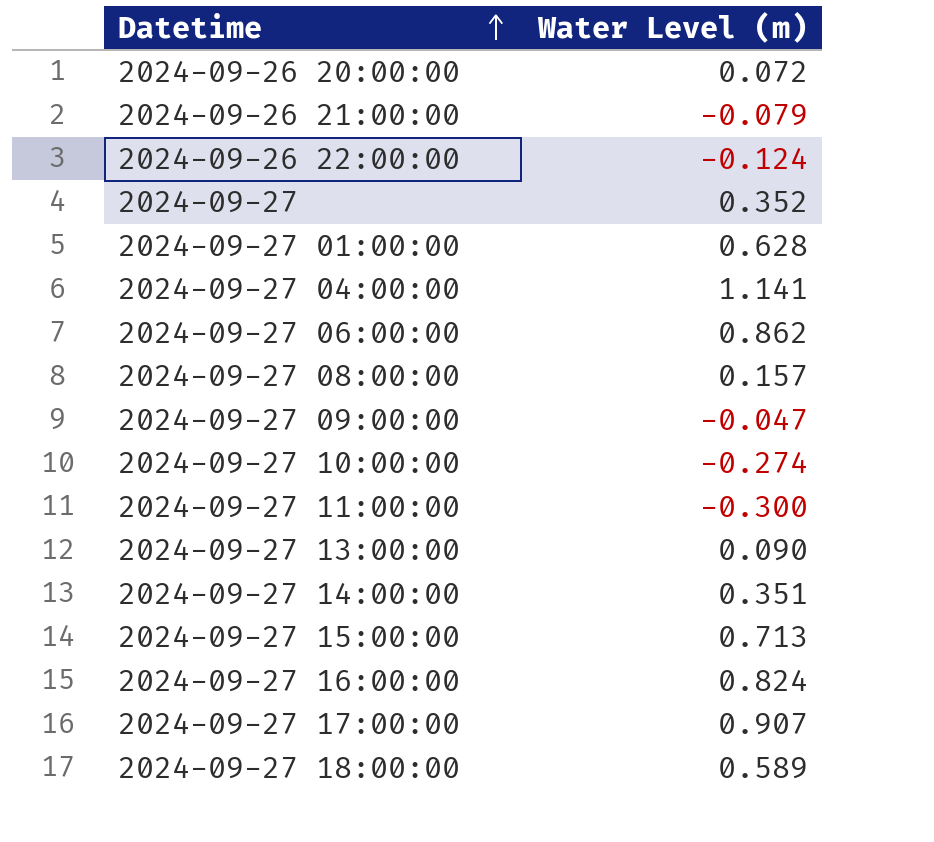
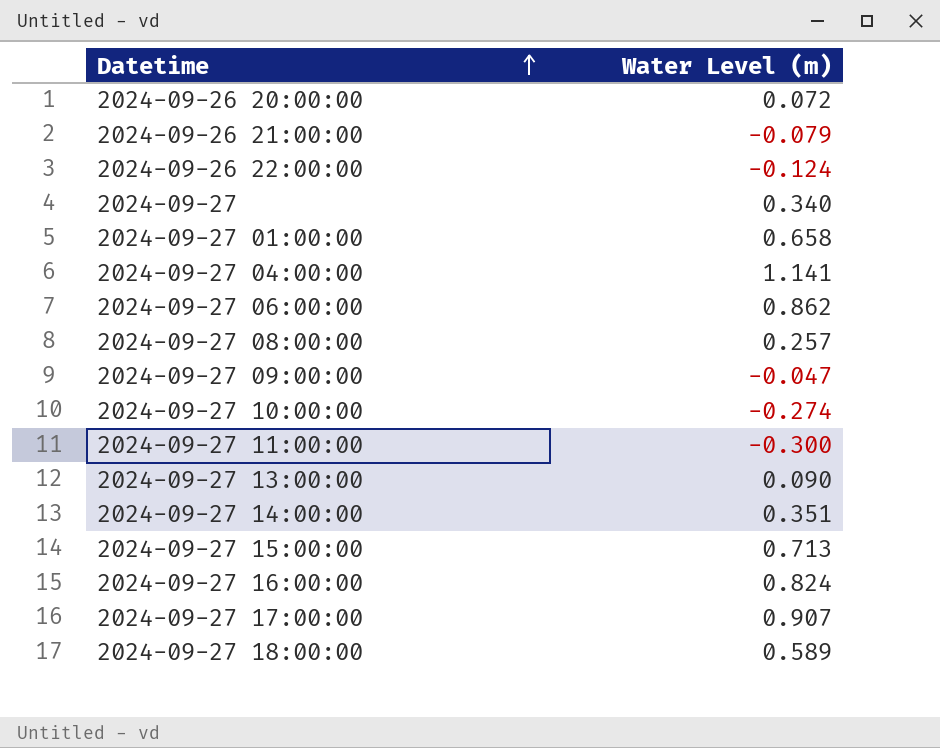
2024-09-27 | Water Level (m): 0.352 -> 0.340
2024-09-27 01:00:00 | Water Level (m): 0.628 -> 0.658
2024-09-27 08:00:00 | Water Level (m): 0.157 -> 0.257

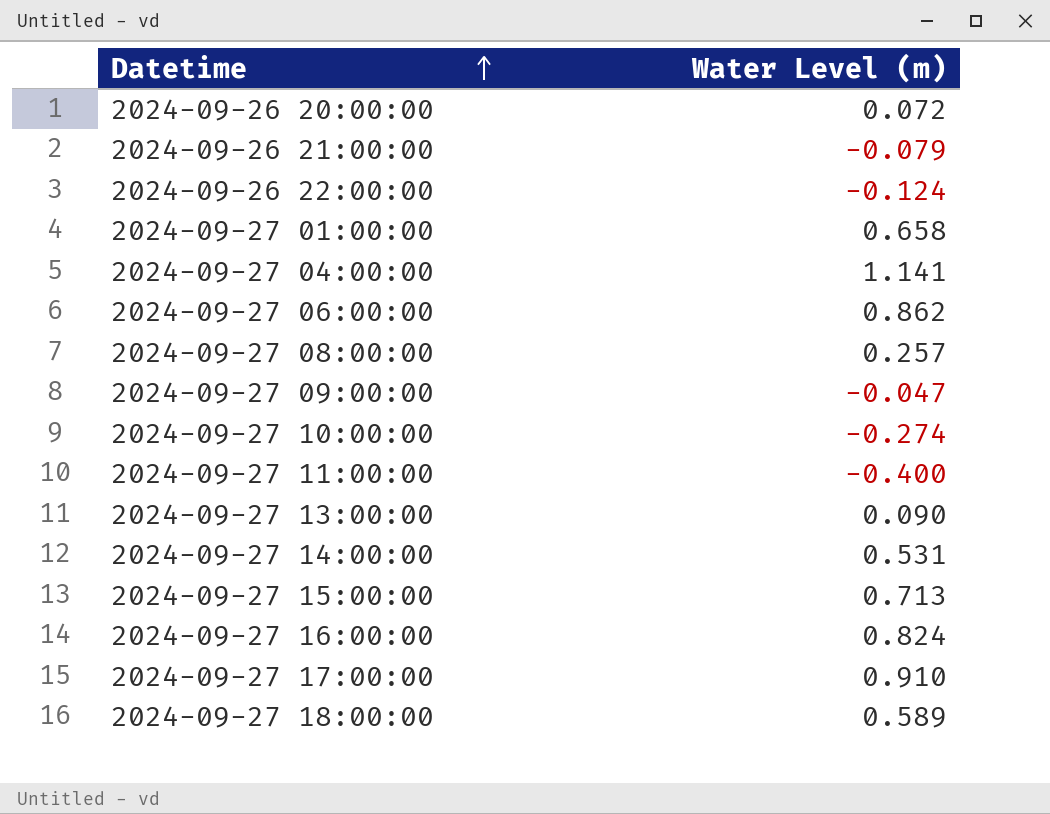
row 2024-09-27: 0.340 -> none
2024-09-27 11:00:00 | Water Level (m): -0.300 -> -0.400
2024-09-27 14:00:00 | Water Level (m): 0.351 -> 0.531
2024-09-27 17:00:00 | Water Level (m): 0.907 -> 0.910

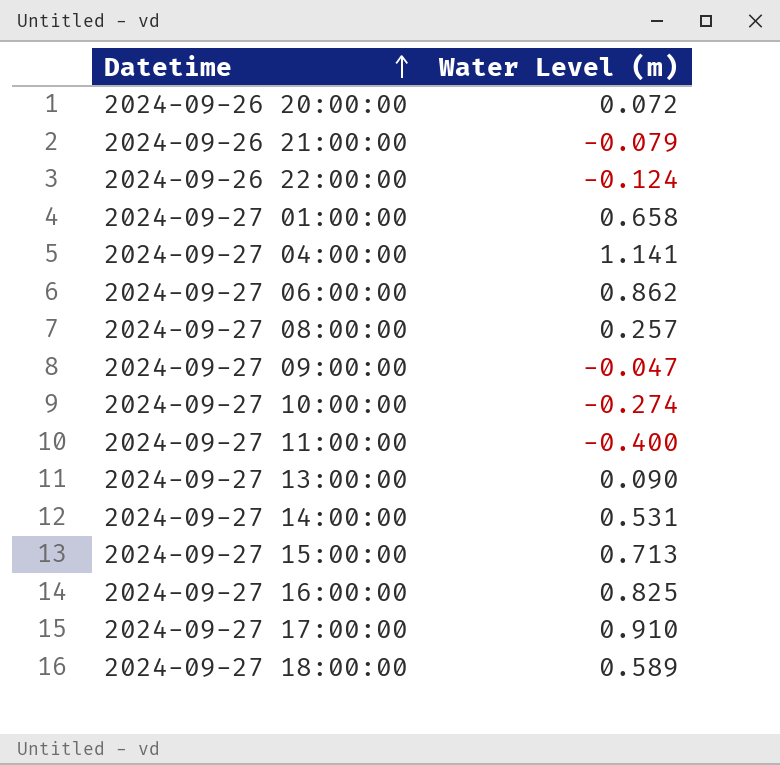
2024-09-27 16:00:00 | Water Level (m): 0.824 -> 0.825

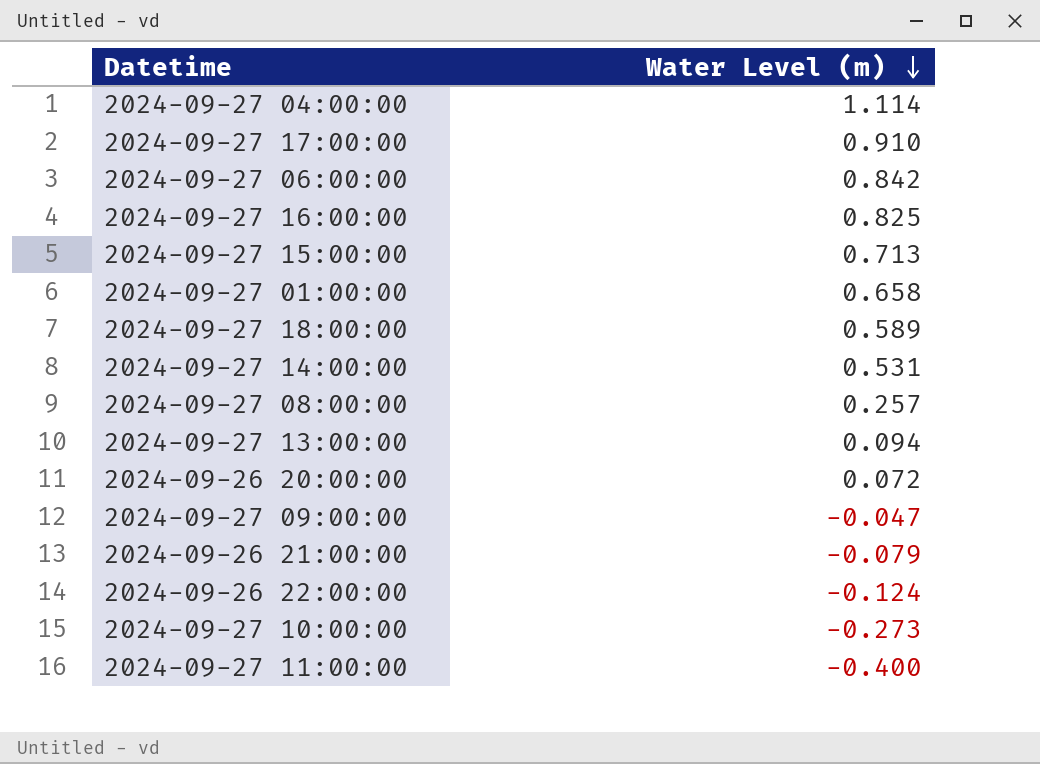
row order: Datetime ascending -> Water Level (m) descending
2024-09-27 04:00:00 | Water Level (m): 1.141 -> 1.114
2024-09-27 06:00:00 | Water Level (m): 0.862 -> 0.842
2024-09-27 13:00:00 | Water Level (m): 0.090 -> 0.094
2024-09-27 10:00:00 | Water Level (m): -0.274 -> -0.273

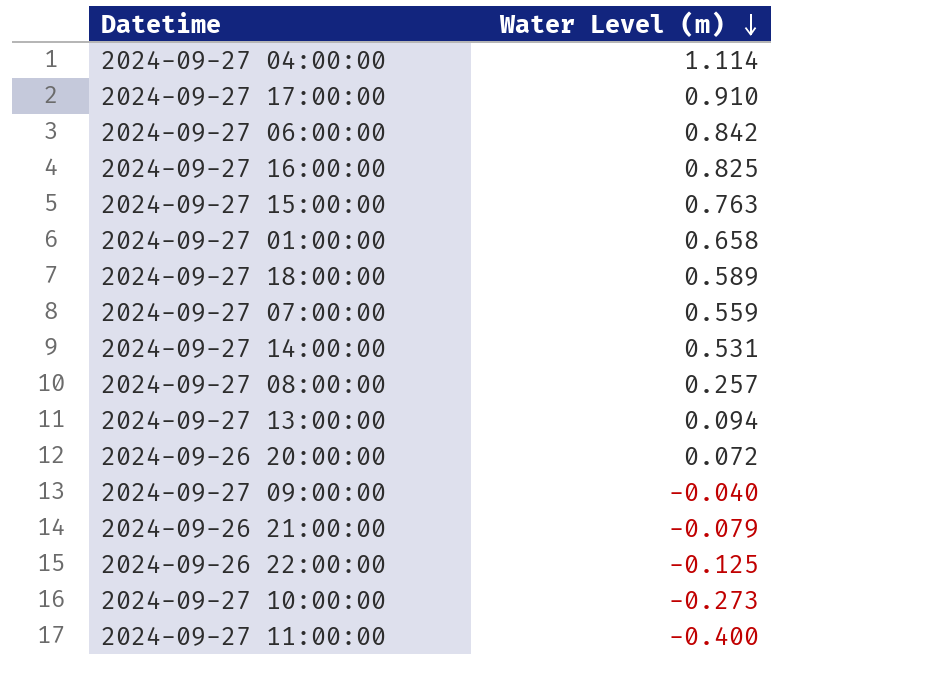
2024-09-27 15:00:00 | Water Level (m): 0.713 -> 0.763
row 2024-09-27 07:00:00: none -> 0.559
2024-09-27 09:00:00 | Water Level (m): -0.047 -> -0.040
2024-09-26 22:00:00 | Water Level (m): -0.124 -> -0.125

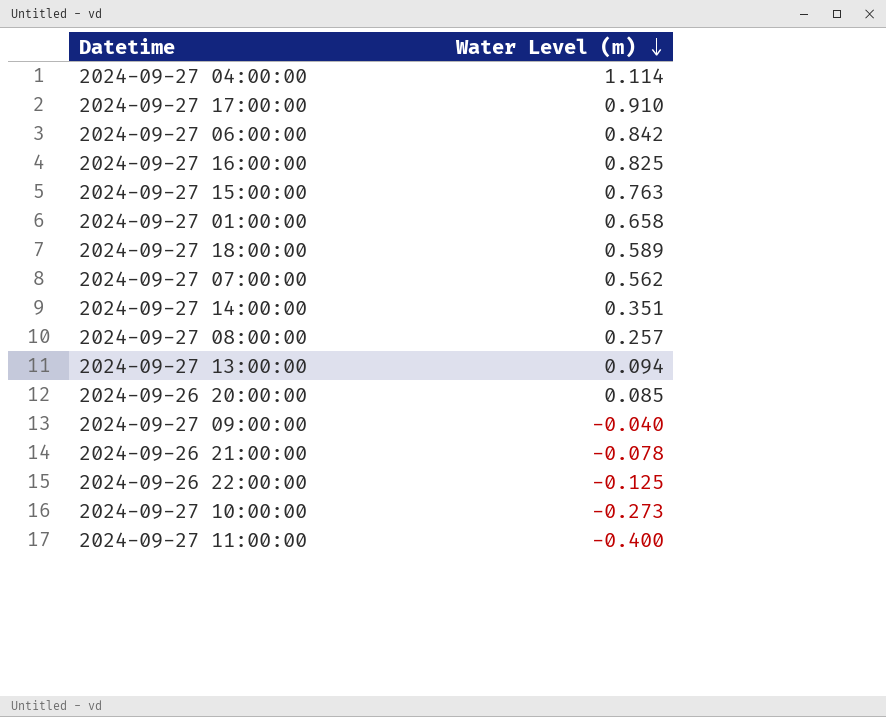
2024-09-27 07:00:00 | Water Level (m): 0.559 -> 0.562
2024-09-27 14:00:00 | Water Level (m): 0.531 -> 0.351
2024-09-26 20:00:00 | Water Level (m): 0.072 -> 0.085
2024-09-26 21:00:00 | Water Level (m): -0.079 -> -0.078

